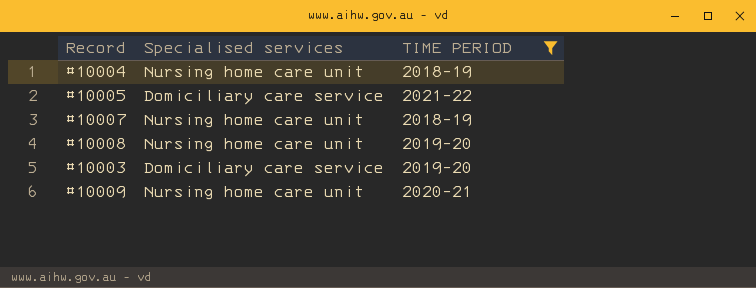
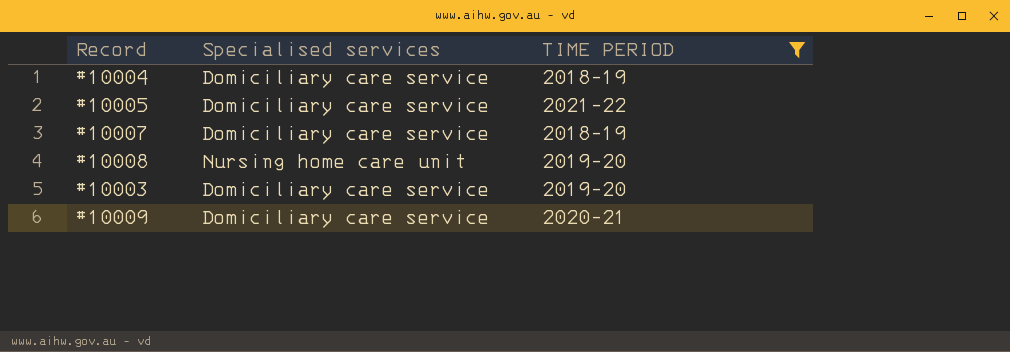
#10004 | Specialised services: Nursing home care unit -> Domiciliary care service
#10007 | Specialised services: Nursing home care unit -> Domiciliary care service
#10009 | Specialised services: Nursing home care unit -> Domiciliary care service

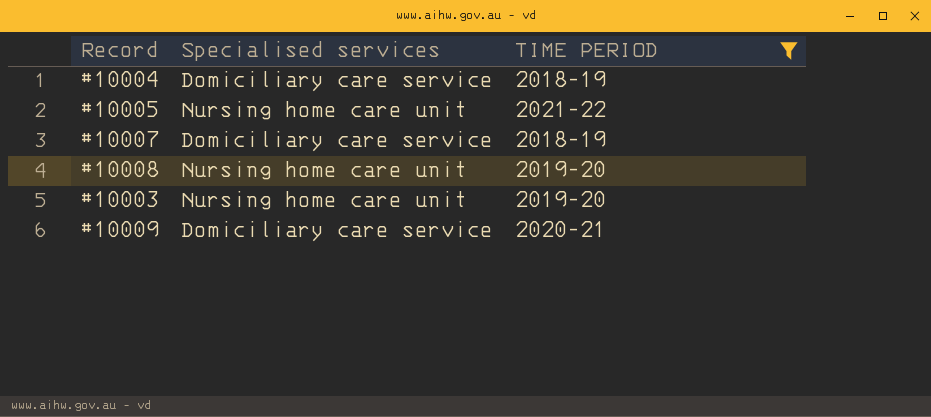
#10005 | Specialised services: Domiciliary care service -> Nursing home care unit
#10003 | Specialised services: Domiciliary care service -> Nursing home care unit

